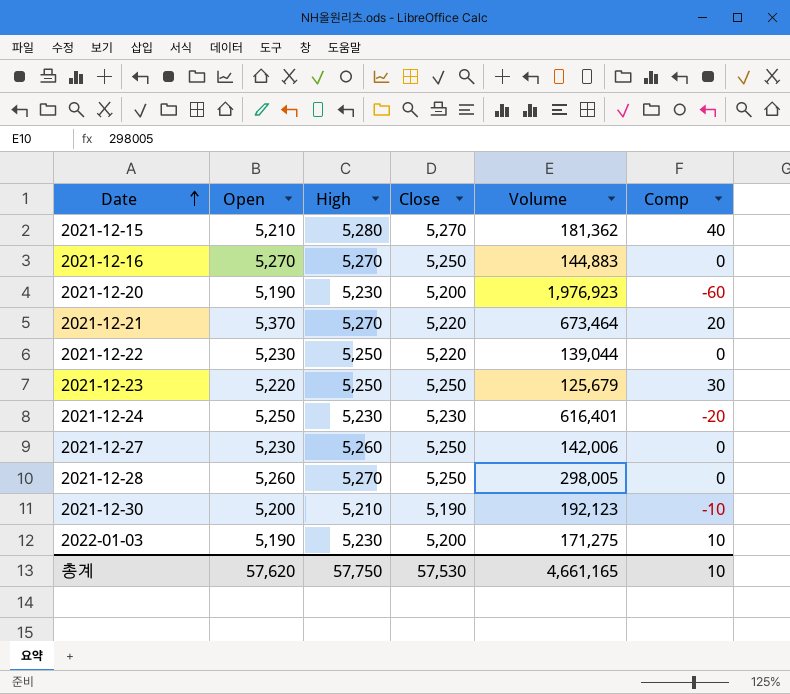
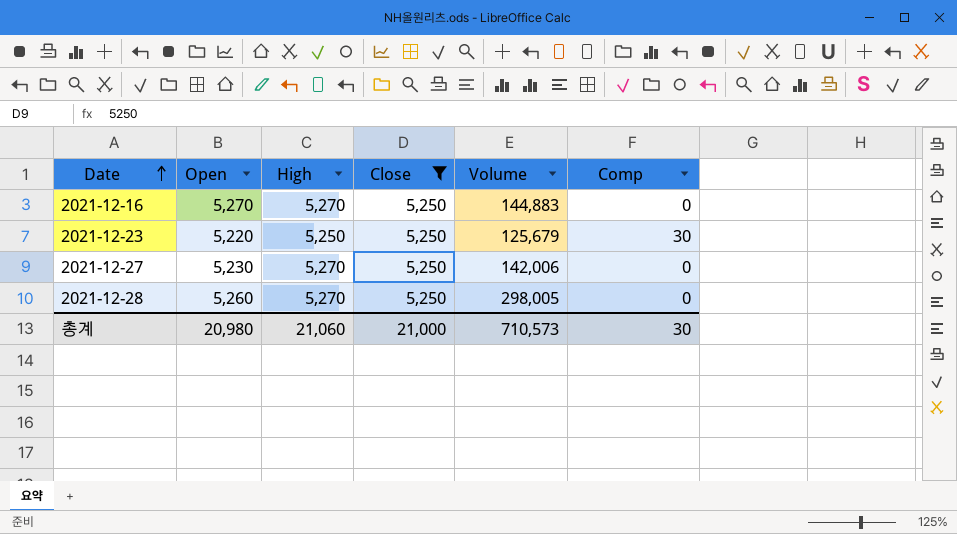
filter: none -> Close = 5,250
2021-12-27 | High: 5,260 -> 5,270
총계 | Open: 57,620 -> 20,980
총계 | High: 57,750 -> 21,060
총계 | Close: 57,530 -> 21,000
총계 | Volume: 4,661,165 -> 710,573
총계 | Comp: 10 -> 30

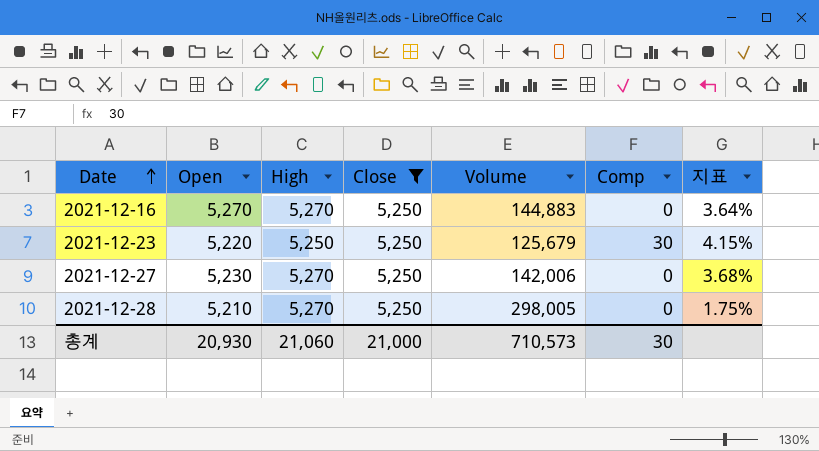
column 지표 | formula: none -> [Open] / [Volume]
2021-12-28 | Open: 5,260 -> 5,210
총계 | Open: 20,980 -> 20,930

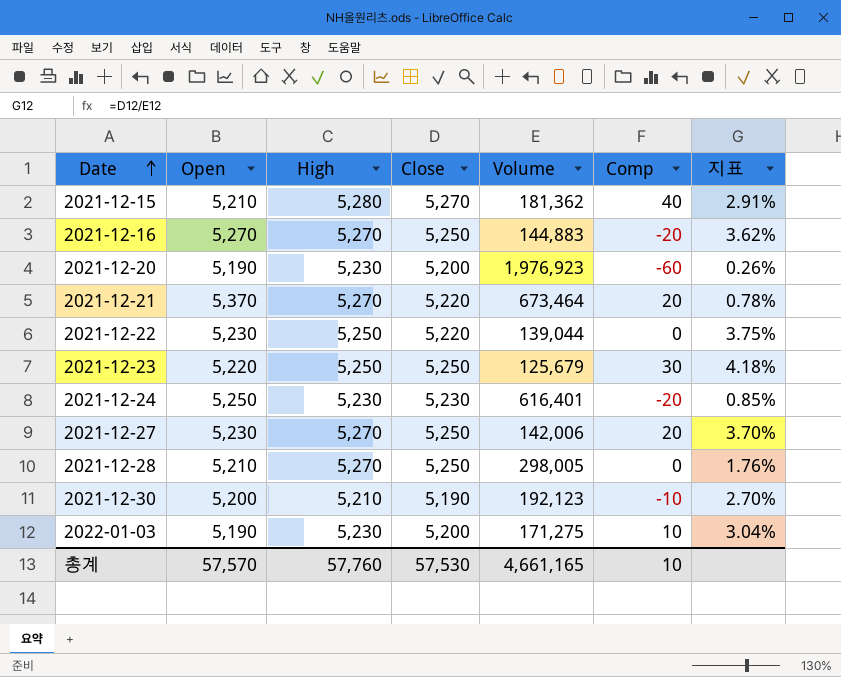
filter: Close = 5,250 -> none
column 지표 | formula: [Open] / [Volume] -> [Close] / [Volume]
2021-12-16 | Comp: 0 -> -20
2021-12-27 | Comp: 0 -> 20
총계 | Open: 20,930 -> 57,570
총계 | High: 21,060 -> 57,760
총계 | Close: 21,000 -> 57,530
총계 | Volume: 710,573 -> 4,661,165
총계 | Comp: 30 -> 10

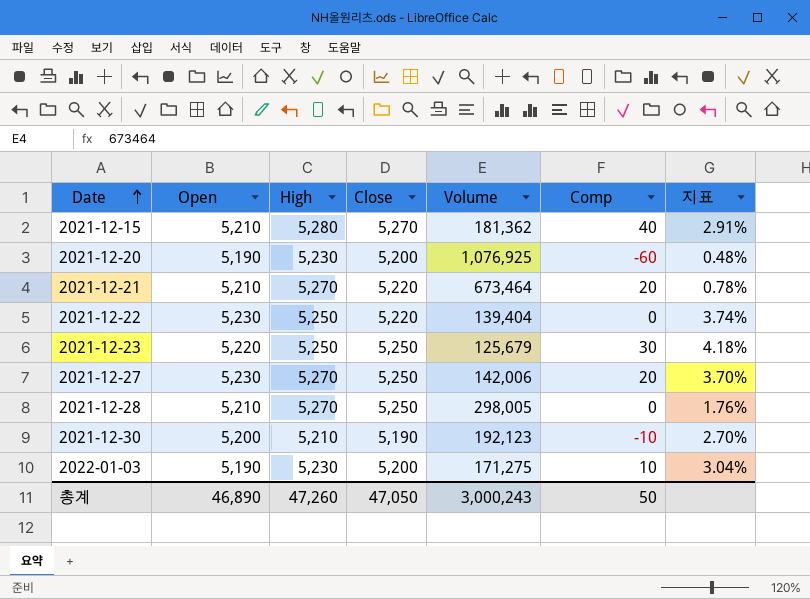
row 2021-12-16: 5,270 | 5,270 | 5,250 | 144,883 | -20 | 3.62% -> none
row 2021-12-24: 5,250 | 5,230 | 5,230 | 616,401 | -20 | 0.85% -> none
2021-12-20 | Volume: 1,976,923 -> 1,076,925
2021-12-20 | 지표: 0.26% -> 0.48%
2021-12-21 | Open: 5,370 -> 5,210
2021-12-22 | Volume: 139,044 -> 139,404
2021-12-22 | 지표: 3.75% -> 3.74%
총계 | Open: 57,570 -> 46,890
총계 | High: 57,760 -> 47,260
총계 | Close: 57,530 -> 47,050
총계 | Volume: 4,661,165 -> 3,000,243
총계 | Comp: 10 -> 50

